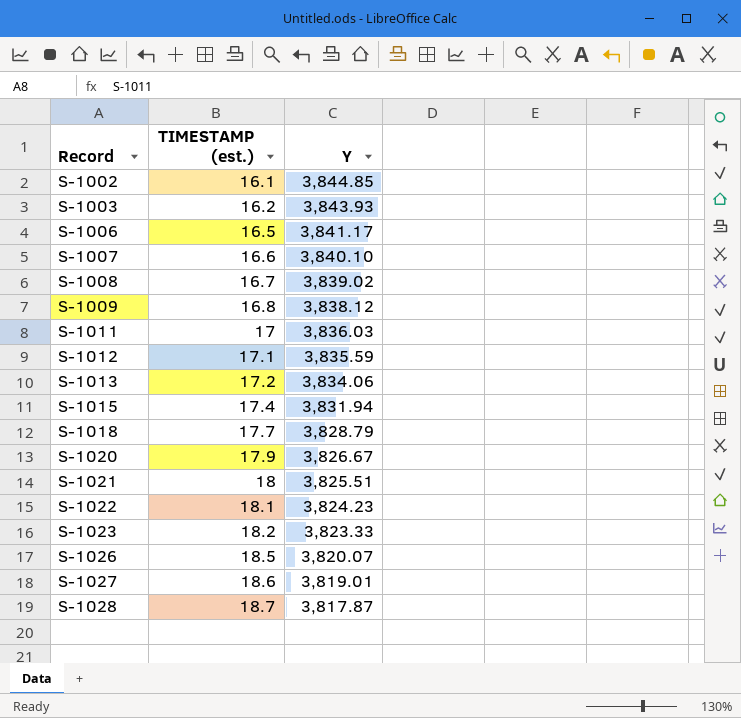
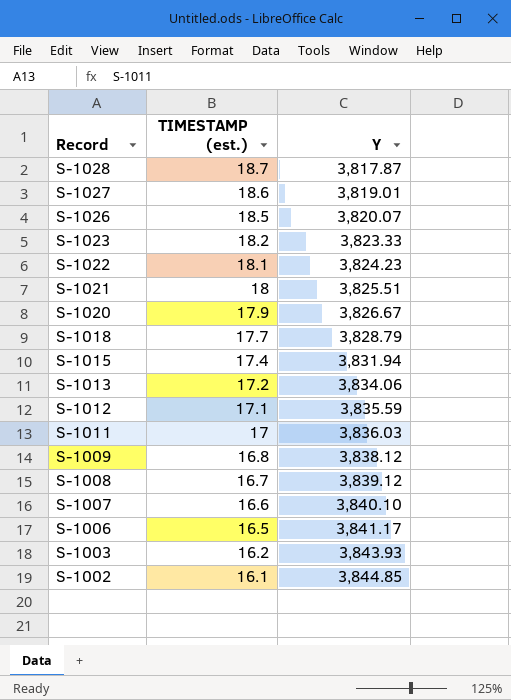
row order: Record ascending -> Record descending
S-1008 | Y: 3,839.02 -> 3,839.12

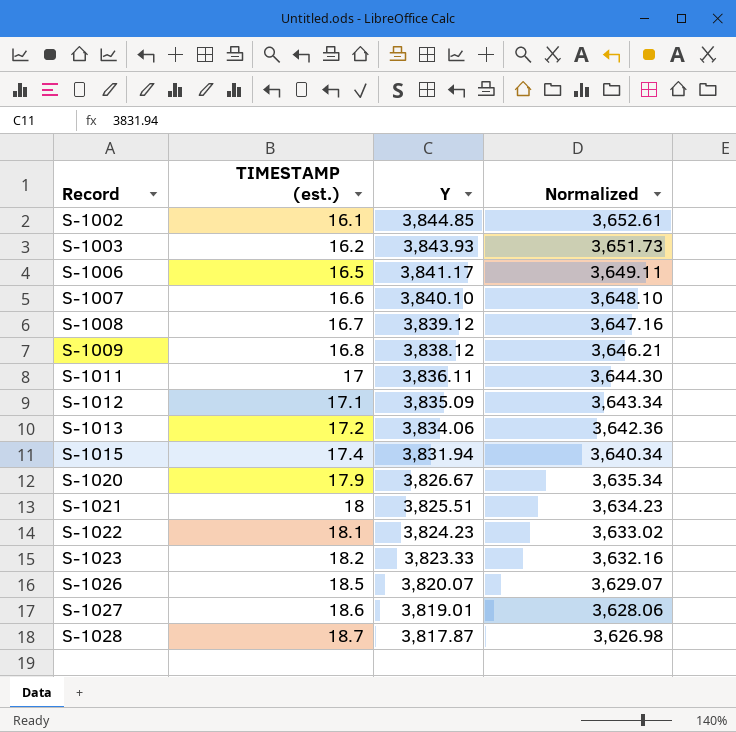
row order: Record descending -> Record ascending
column Normalized | formula: none -> [Y] * 0.95
row S-1018: 17.7 | 3,828.79 -> none
S-1011 | Y: 3,836.03 -> 3,836.11
S-1012 | Y: 3,835.59 -> 3,835.09

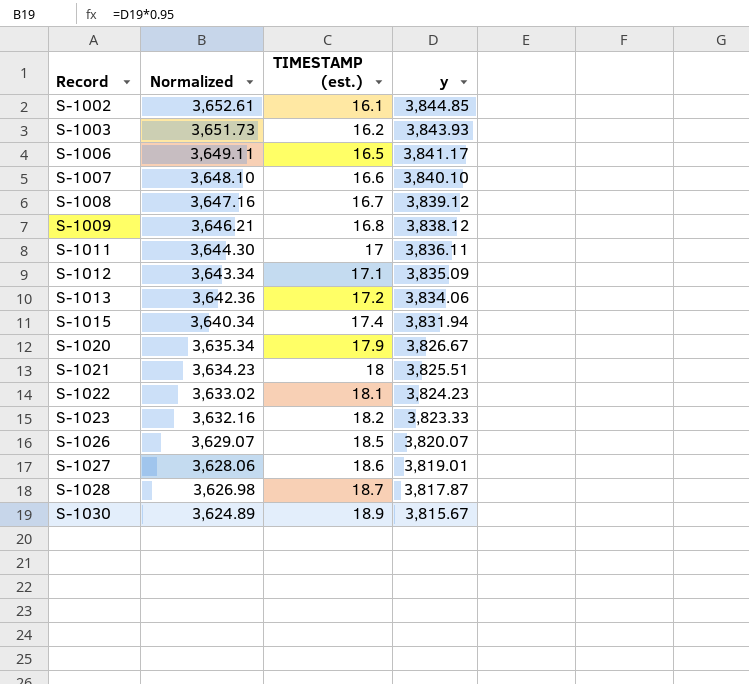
column Normalized | position: 4 -> 2
column name: Y -> y
row S-1030: none -> 3,624.89 | 18.9 | 3,815.67

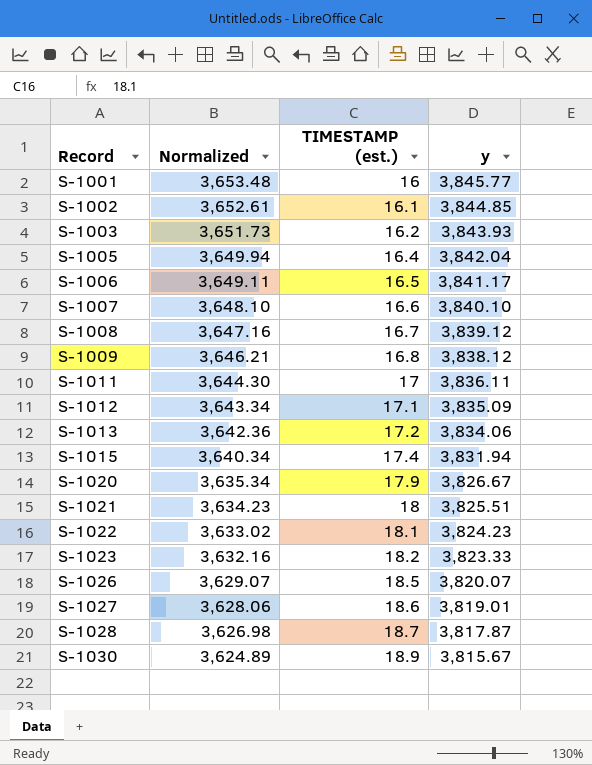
row S-1001: none -> 3,653.48 | 16 | 3,845.77
row S-1005: none -> 3,649.94 | 16.4 | 3,842.04

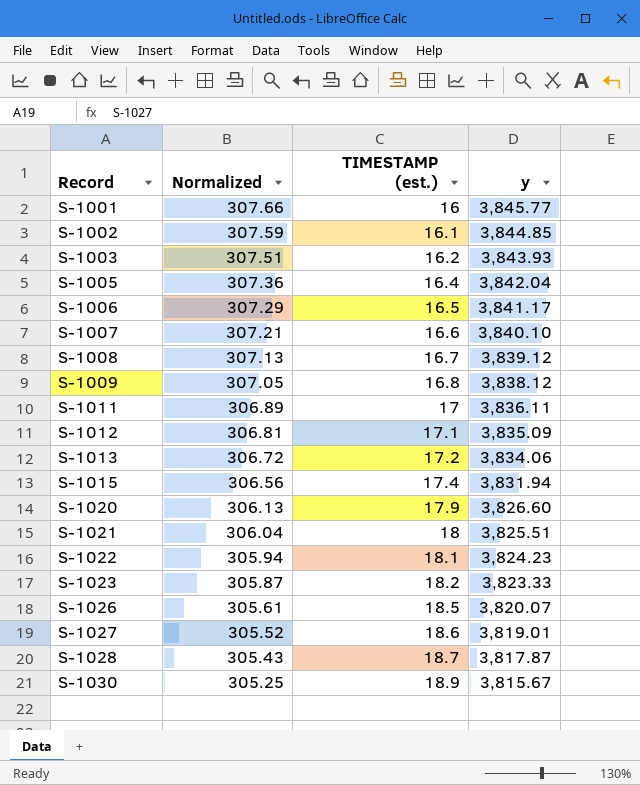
column Normalized | formula: [y] * 0.95 -> [y] * 0.08
S-1020 | y: 3,826.67 -> 3,826.60

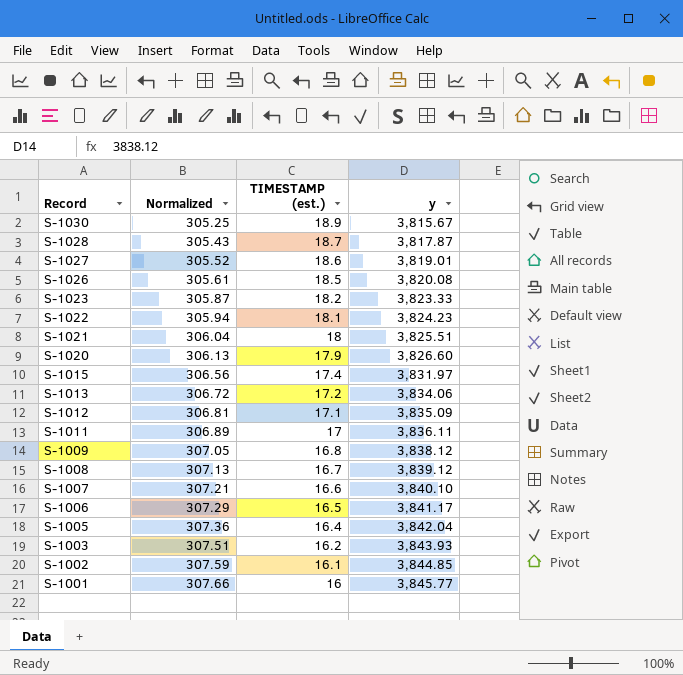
row order: Record ascending -> Record descending
S-1026 | y: 3,820.07 -> 3,820.08
S-1015 | y: 3,831.94 -> 3,831.97

